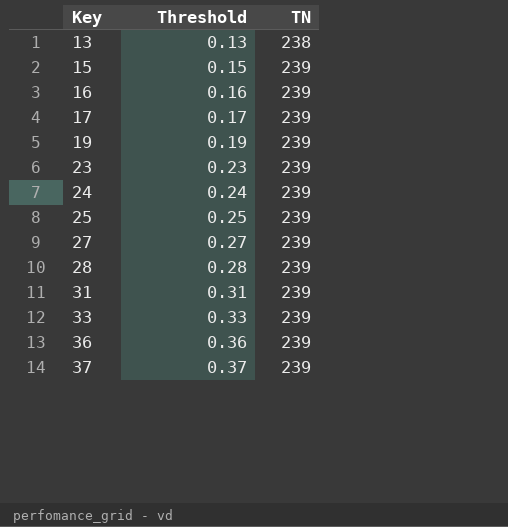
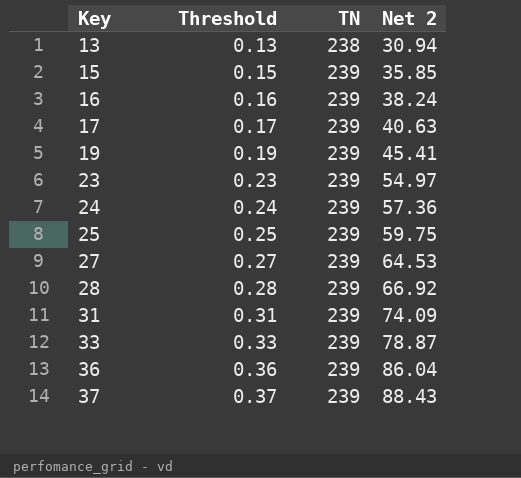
column Net 2 | formula: none -> [Threshold] * [TN]

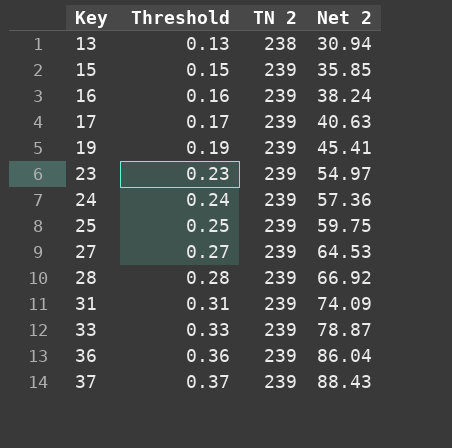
column name: TN -> TN 2

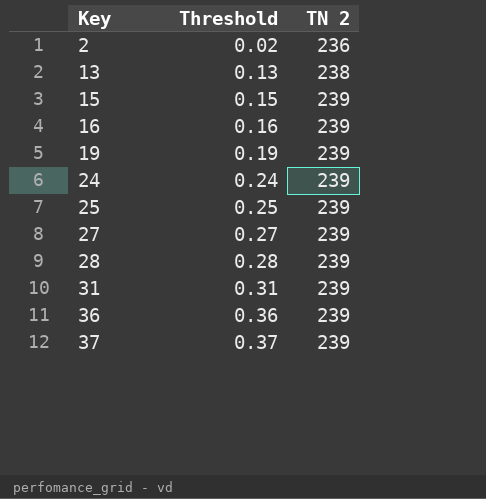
column Net 2 | formula: [Threshold] * [TN 2] -> none
row 17: 0.17 | 239 | 40.63 -> none
row 23: 0.23 | 239 | 54.97 -> none
row 33: 0.33 | 239 | 78.87 -> none
row 2: none -> 0.02 | 236

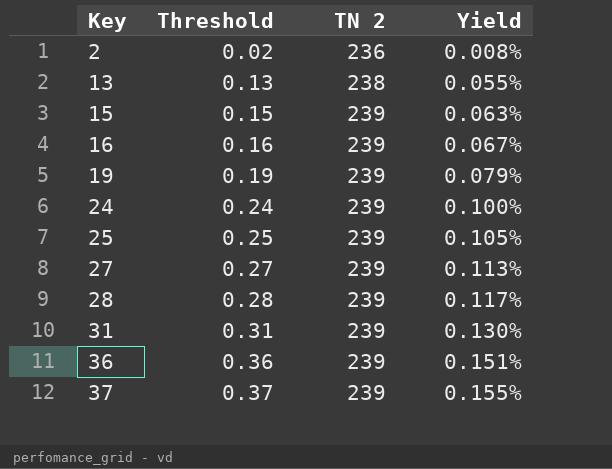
column Yield | formula: none -> [Threshold] / [TN 2]

